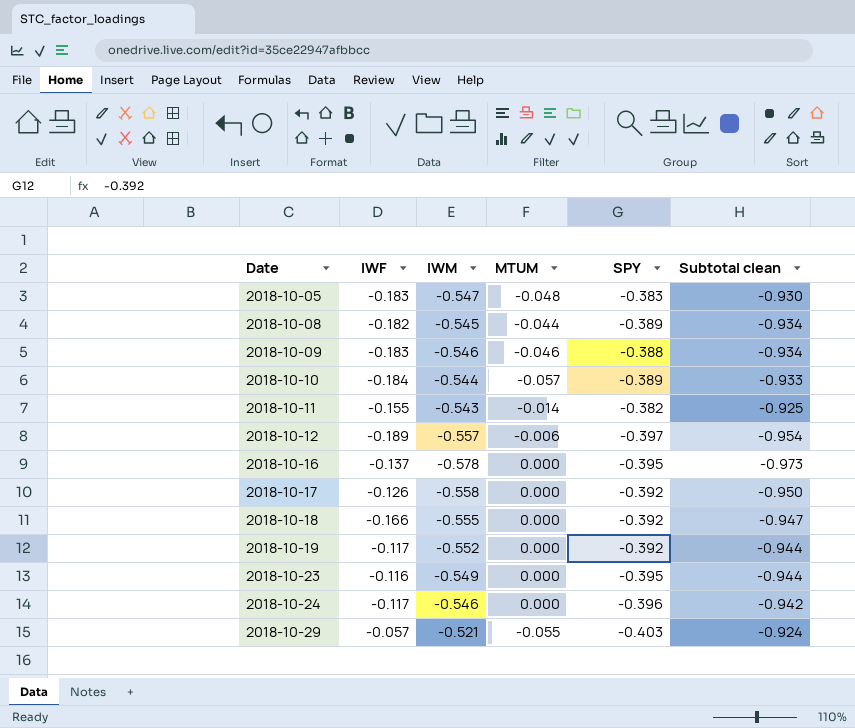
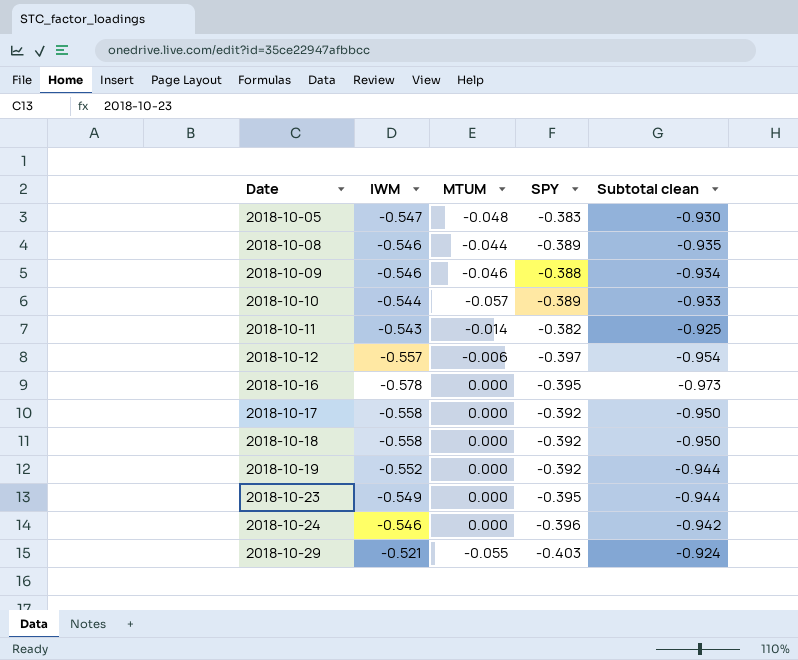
column IWF | position: 2 -> none
2018-10-08 | IWM: -0.545 -> -0.546
2018-10-08 | Subtotal clean: -0.934 -> -0.935
2018-10-18 | IWM: -0.555 -> -0.558
2018-10-18 | Subtotal clean: -0.947 -> -0.950

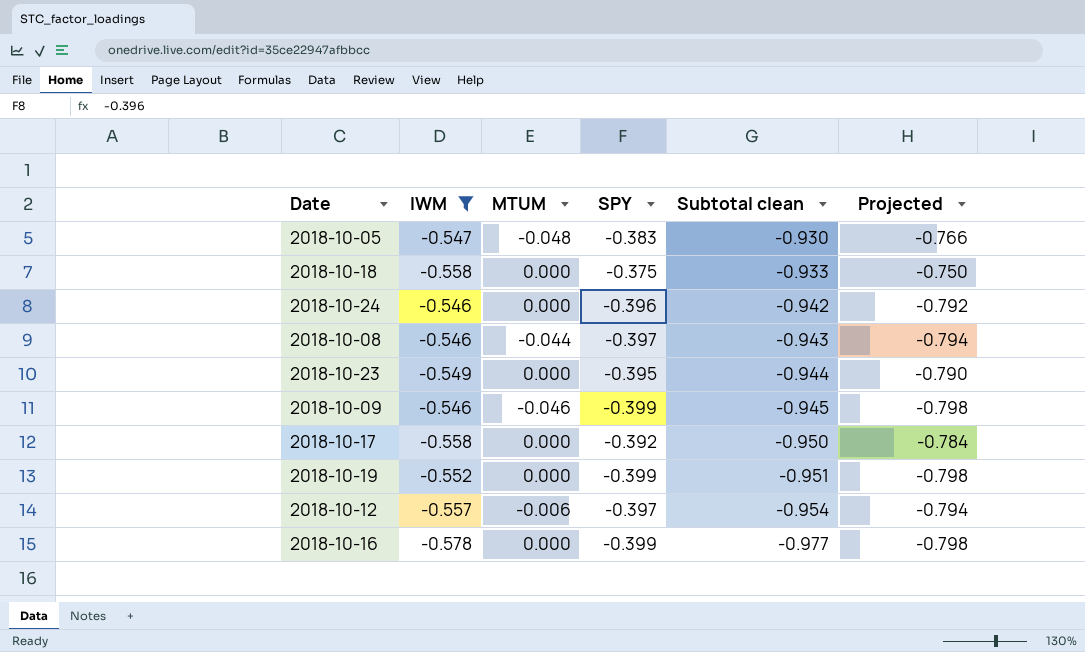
filter: none -> IWM <= -0.546
row order: Date ascending -> Subtotal clean descending
column Projected | formula: none -> [SPY] * 2
2018-10-18 | SPY: -0.392 -> -0.375
2018-10-18 | Subtotal clean: -0.950 -> -0.933
2018-10-08 | SPY: -0.389 -> -0.397
2018-10-08 | Subtotal clean: -0.935 -> -0.943
2018-10-09 | SPY: -0.388 -> -0.399
2018-10-09 | Subtotal clean: -0.934 -> -0.945
2018-10-19 | SPY: -0.392 -> -0.399
2018-10-19 | Subtotal clean: -0.944 -> -0.951
2018-10-16 | SPY: -0.395 -> -0.399
2018-10-16 | Subtotal clean: -0.973 -> -0.977

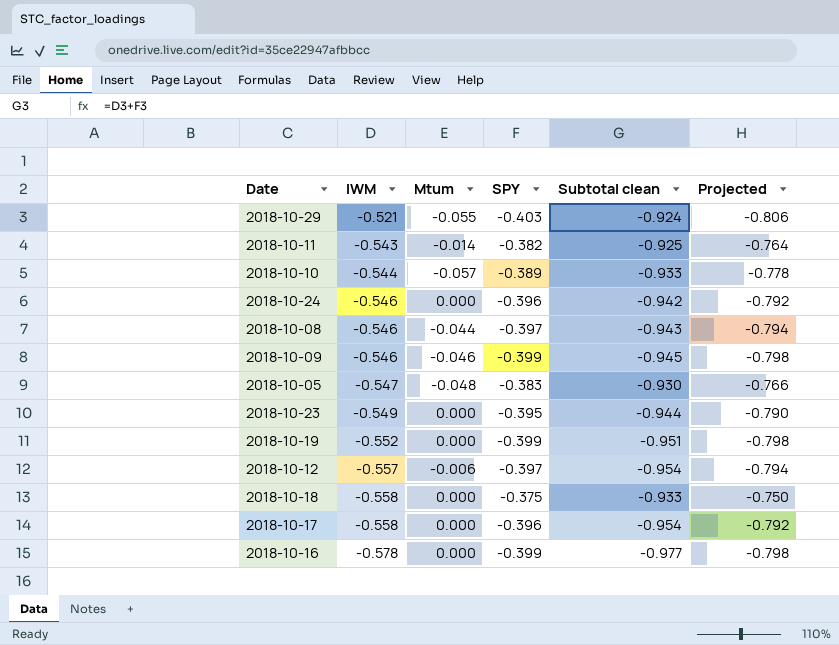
filter: IWM <= -0.546 -> none
row order: Subtotal clean descending -> IWM descending
column name: MTUM -> Mtum
2018-10-17 | SPY: -0.392 -> -0.396
2018-10-17 | Subtotal clean: -0.950 -> -0.954
2018-10-17 | Projected: -0.784 -> -0.792

